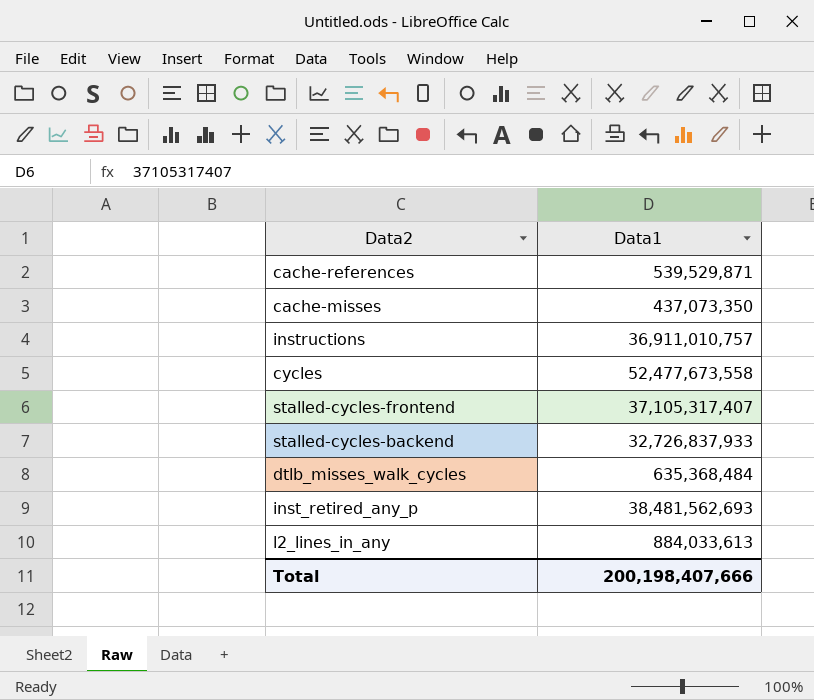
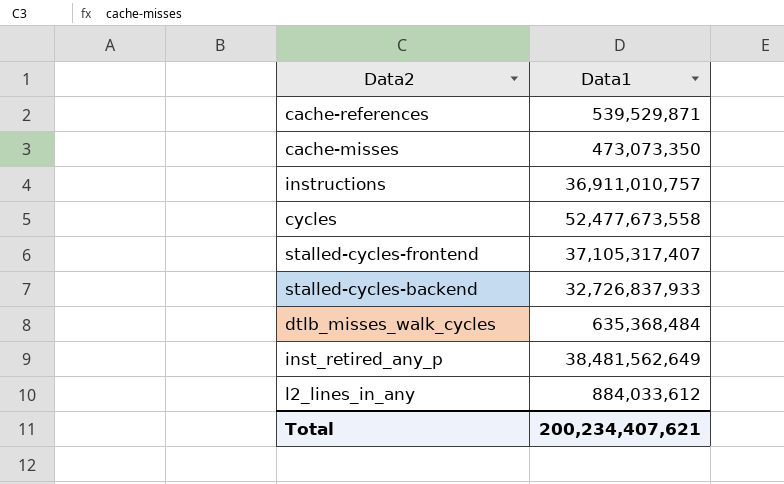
cache-misses | Data1: 437,073,350 -> 473,073,350
inst_retired_any_p | Data1: 38,481,562,693 -> 38,481,562,649
l2_lines_in_any | Data1: 884,033,613 -> 884,033,612
Total | Data1: 200,198,407,666 -> 200,234,407,621

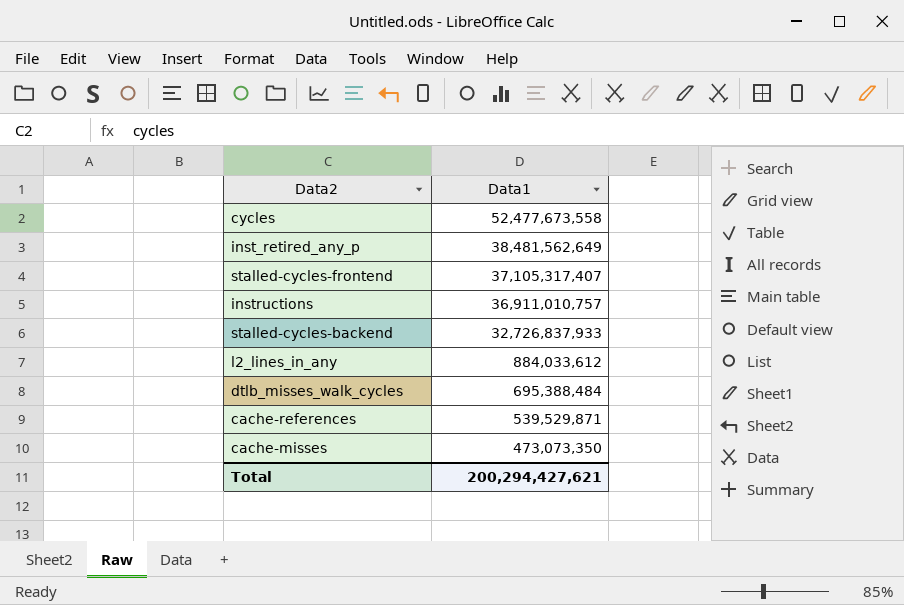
row order: none -> Data1 descending
dtlb_misses_walk_cycles | Data1: 635,368,484 -> 695,388,484
Total | Data1: 200,234,407,621 -> 200,294,427,621

